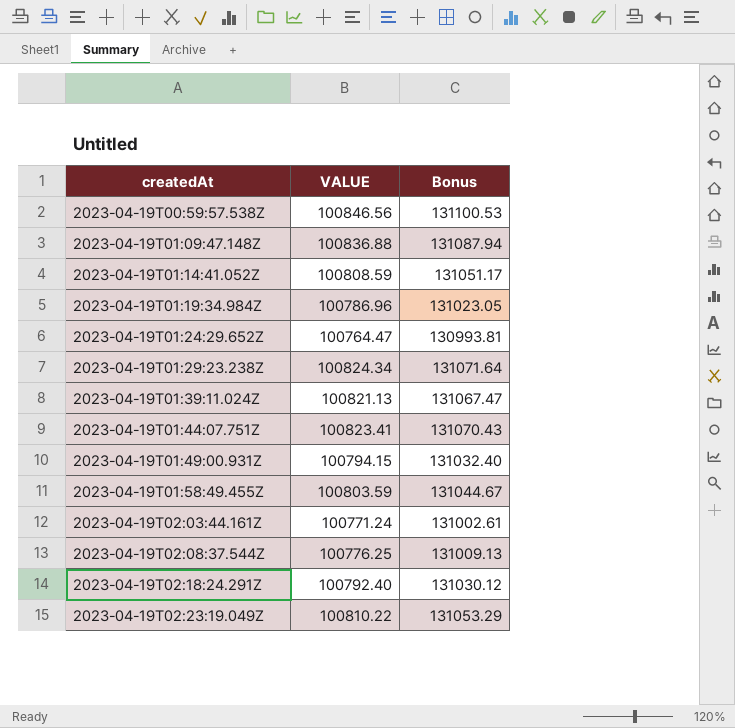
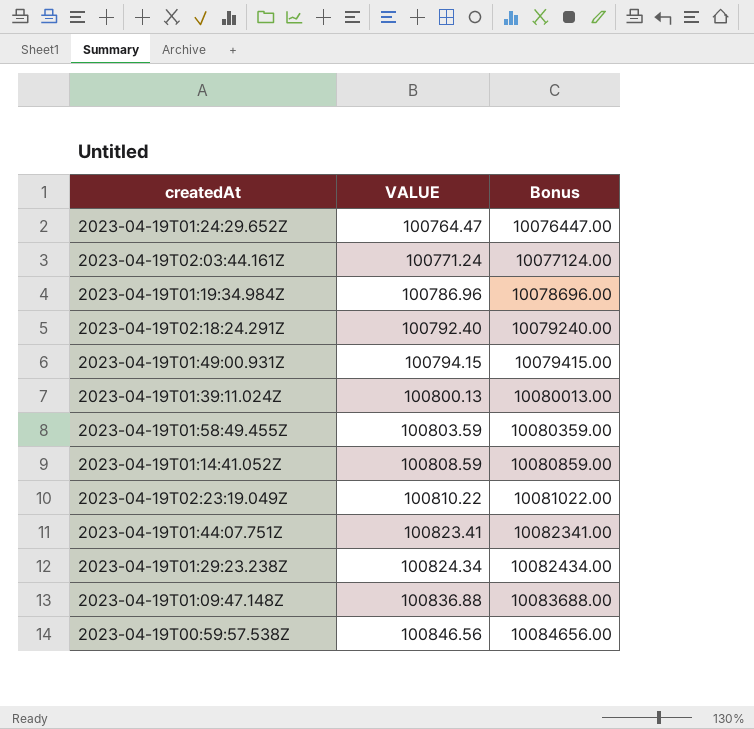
row order: createdAt ascending -> VALUE ascending
column Bonus | formula: [VALUE] * 1.3 -> [VALUE] * 100
row 2023-04-19T02:08:37.544Z: 100776.25 | 131009.13 -> none
2023-04-19T01:39:11.024Z | VALUE: 100821.13 -> 100800.13

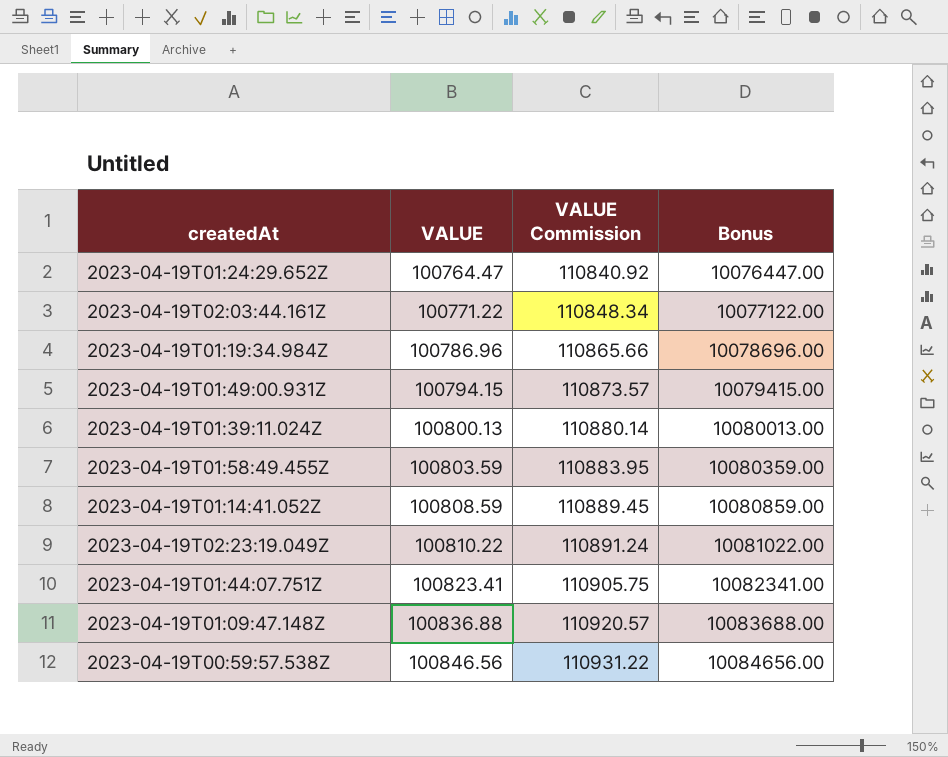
column VALUE Commission | formula: none -> [VALUE] * 1.1
row 2023-04-19T02:18:24.291Z: 100792.40 | 10079240.00 -> none
row 2023-04-19T01:29:23.238Z: 100824.34 | 10082434.00 -> none
2023-04-19T02:03:44.161Z | VALUE: 100771.24 -> 100771.22
2023-04-19T02:03:44.161Z | Bonus: 10077124.00 -> 10077122.00

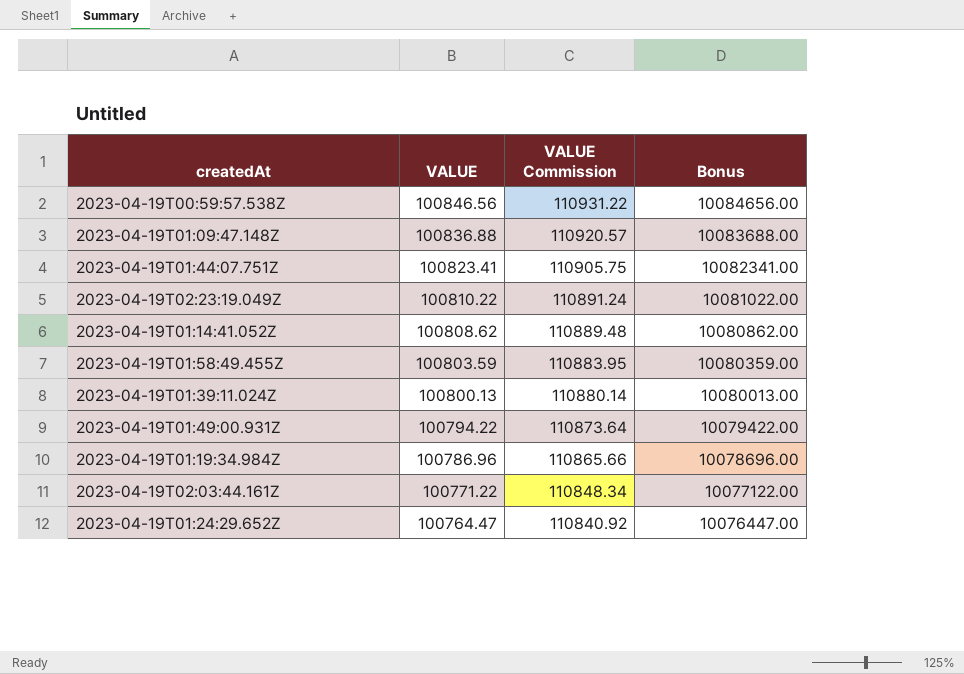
row order: VALUE ascending -> VALUE descending
2023-04-19T01:14:41.052Z | VALUE: 100808.59 -> 100808.62
2023-04-19T01:14:41.052Z | VALUE Commission: 110889.45 -> 110889.48
2023-04-19T01:14:41.052Z | Bonus: 10080859.00 -> 10080862.00
2023-04-19T01:49:00.931Z | VALUE: 100794.15 -> 100794.22
2023-04-19T01:49:00.931Z | VALUE Commission: 110873.57 -> 110873.64
2023-04-19T01:49:00.931Z | Bonus: 10079415.00 -> 10079422.00

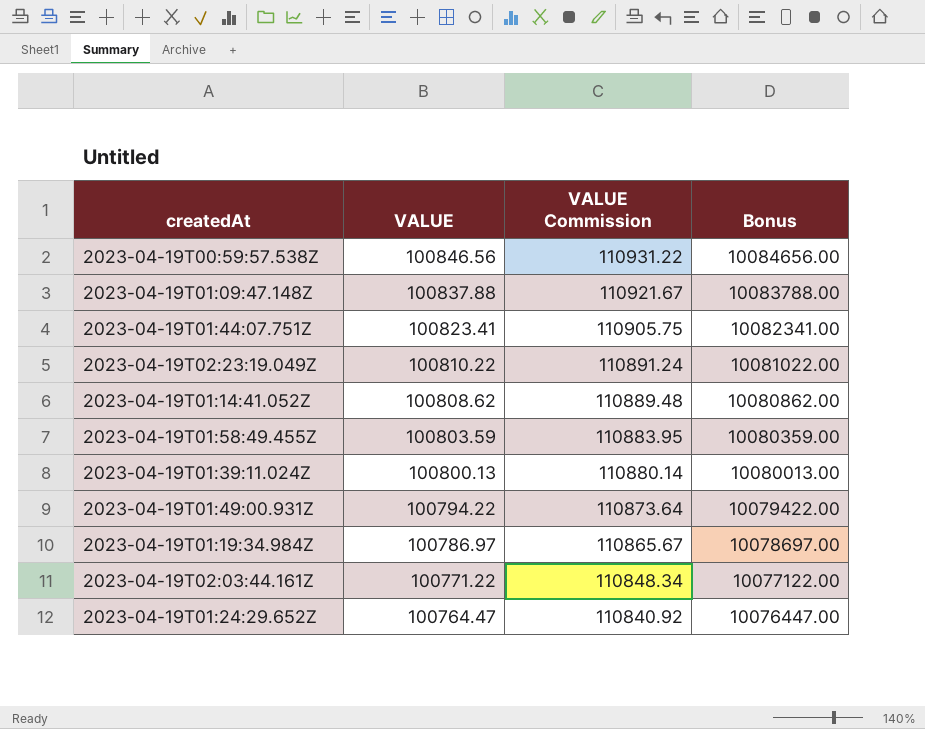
2023-04-19T01:09:47.148Z | VALUE: 100836.88 -> 100837.88
2023-04-19T01:09:47.148Z | VALUE Commission: 110920.57 -> 110921.67
2023-04-19T01:09:47.148Z | Bonus: 10083688.00 -> 10083788.00
2023-04-19T01:19:34.984Z | VALUE: 100786.96 -> 100786.97
2023-04-19T01:19:34.984Z | VALUE Commission: 110865.66 -> 110865.67
2023-04-19T01:19:34.984Z | Bonus: 10078696.00 -> 10078697.00

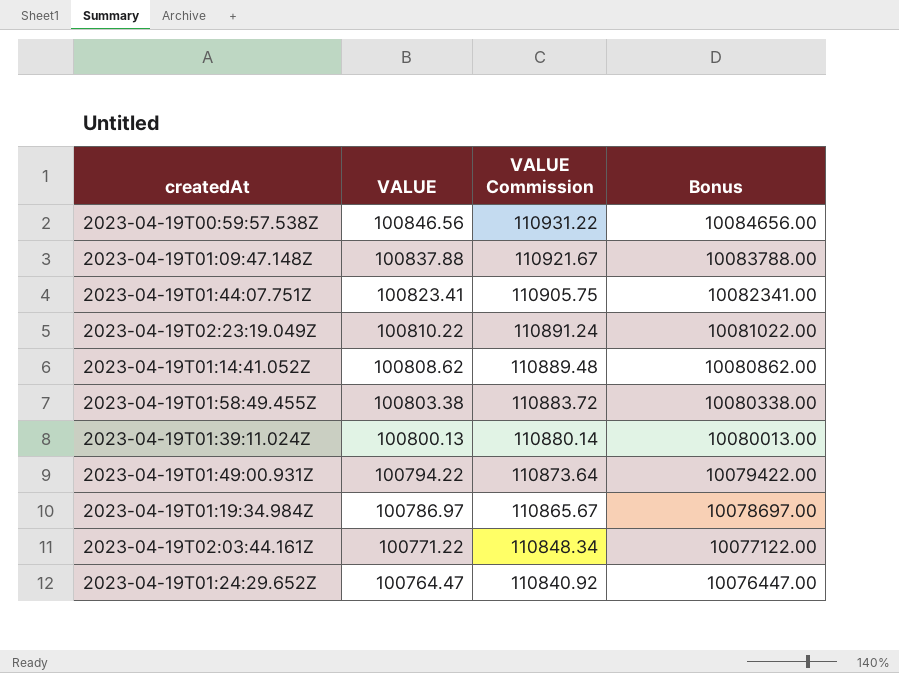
2023-04-19T01:58:49.455Z | VALUE: 100803.59 -> 100803.38
2023-04-19T01:58:49.455Z | VALUE Commission: 110883.95 -> 110883.72
2023-04-19T01:58:49.455Z | Bonus: 10080359.00 -> 10080338.00

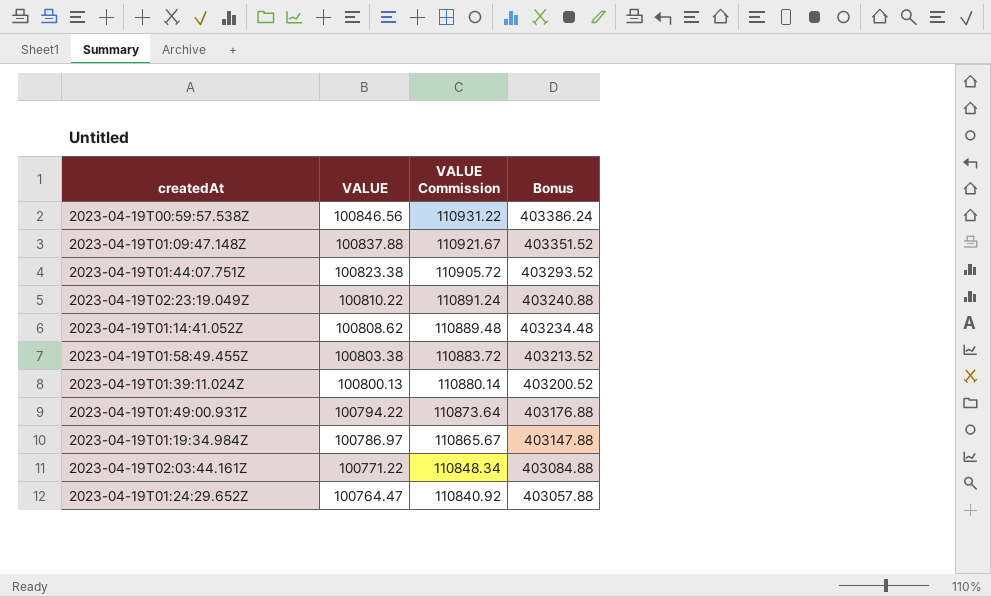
column Bonus | formula: [VALUE] * 100 -> [VALUE] * 4
2023-04-19T01:44:07.751Z | VALUE: 100823.41 -> 100823.38
2023-04-19T01:44:07.751Z | VALUE Commission: 110905.75 -> 110905.72

